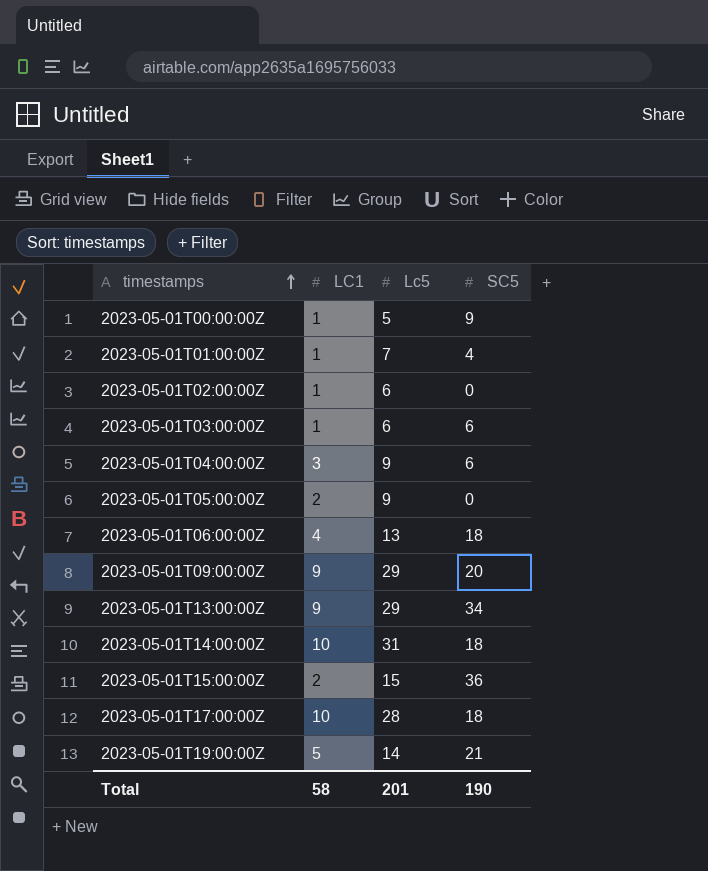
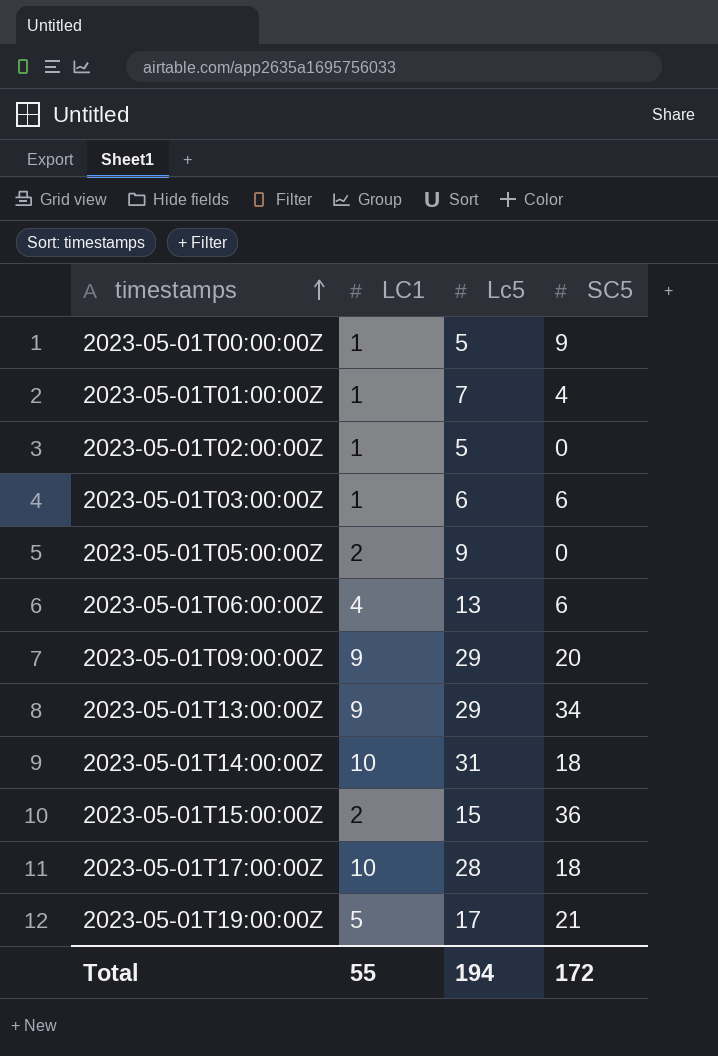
row 2023-05-01T04:00:00Z: 3 | 9 | 6 -> none
2023-05-01T02:00:00Z | Lc5: 6 -> 5
2023-05-01T06:00:00Z | SC5: 18 -> 6
2023-05-01T19:00:00Z | Lc5: 14 -> 17
Total | LC1: 58 -> 55
Total | Lc5: 201 -> 194
Total | SC5: 190 -> 172

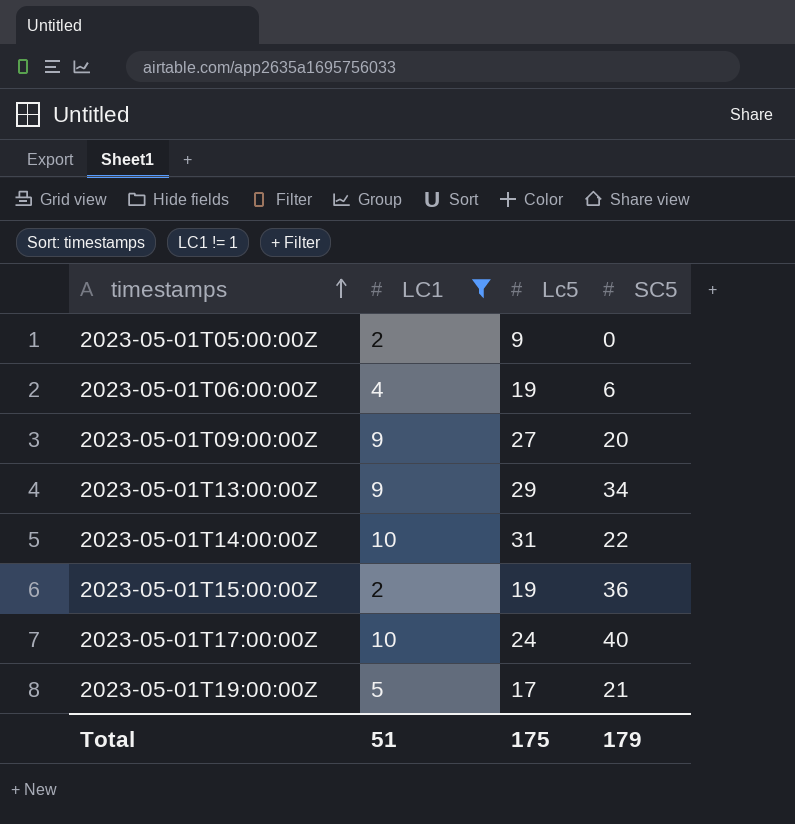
filter: none -> LC1 != 1
2023-05-01T06:00:00Z | Lc5: 13 -> 19
2023-05-01T09:00:00Z | Lc5: 29 -> 27
2023-05-01T14:00:00Z | SC5: 18 -> 22
2023-05-01T15:00:00Z | Lc5: 15 -> 19
2023-05-01T17:00:00Z | Lc5: 28 -> 24
2023-05-01T17:00:00Z | SC5: 18 -> 40
Total | LC1: 55 -> 51
Total | Lc5: 194 -> 175
Total | SC5: 172 -> 179

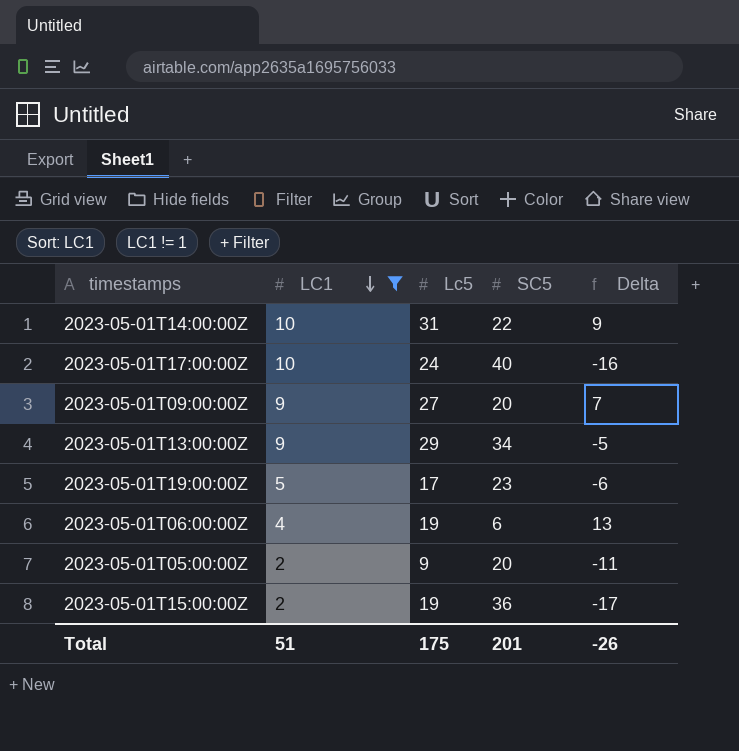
row order: timestamps ascending -> LC1 descending
column Delta | formula: none -> [Lc5] - [SC5]
2023-05-01T19:00:00Z | SC5: 21 -> 23
2023-05-01T05:00:00Z | SC5: 0 -> 20
Total | SC5: 179 -> 201

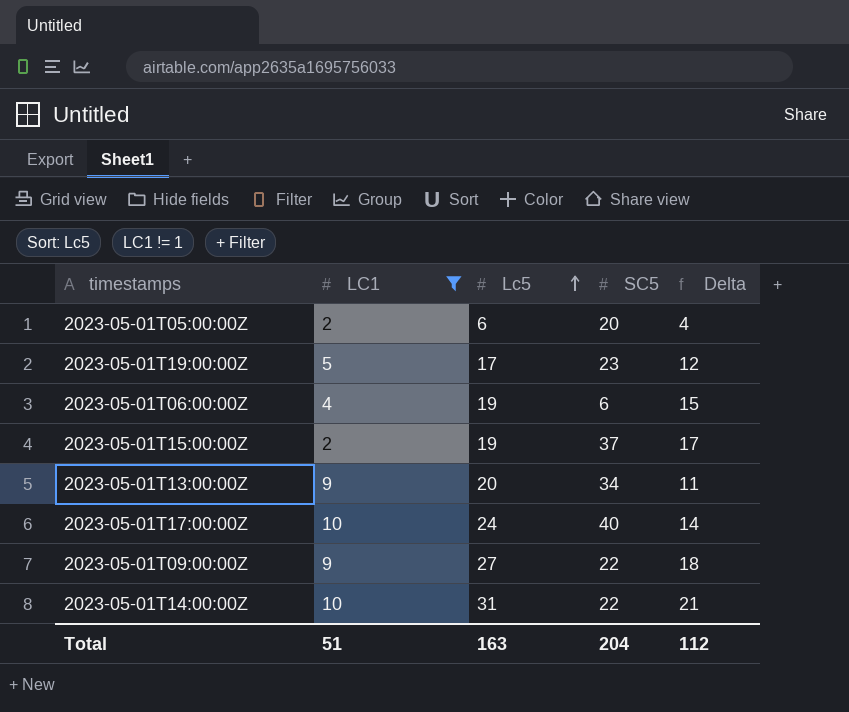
row order: LC1 descending -> Lc5 ascending
column Delta | formula: [Lc5] - [SC5] -> [Lc5] - [LC1]
2023-05-01T05:00:00Z | Lc5: 9 -> 6
2023-05-01T15:00:00Z | SC5: 36 -> 37
2023-05-01T13:00:00Z | Lc5: 29 -> 20
2023-05-01T09:00:00Z | SC5: 20 -> 22
Total | Lc5: 175 -> 163
Total | SC5: 201 -> 204
Total | Delta: -26 -> 112

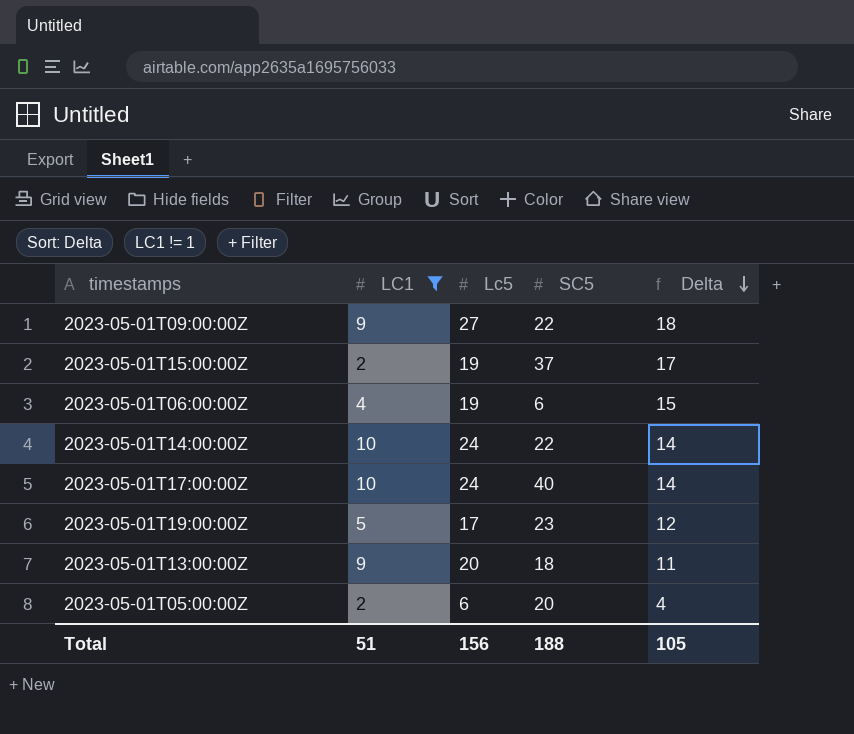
row order: Lc5 ascending -> Delta descending
2023-05-01T14:00:00Z | Lc5: 31 -> 24
2023-05-01T14:00:00Z | Delta: 21 -> 14
2023-05-01T13:00:00Z | SC5: 34 -> 18
Total | Lc5: 163 -> 156
Total | SC5: 204 -> 188
Total | Delta: 112 -> 105

